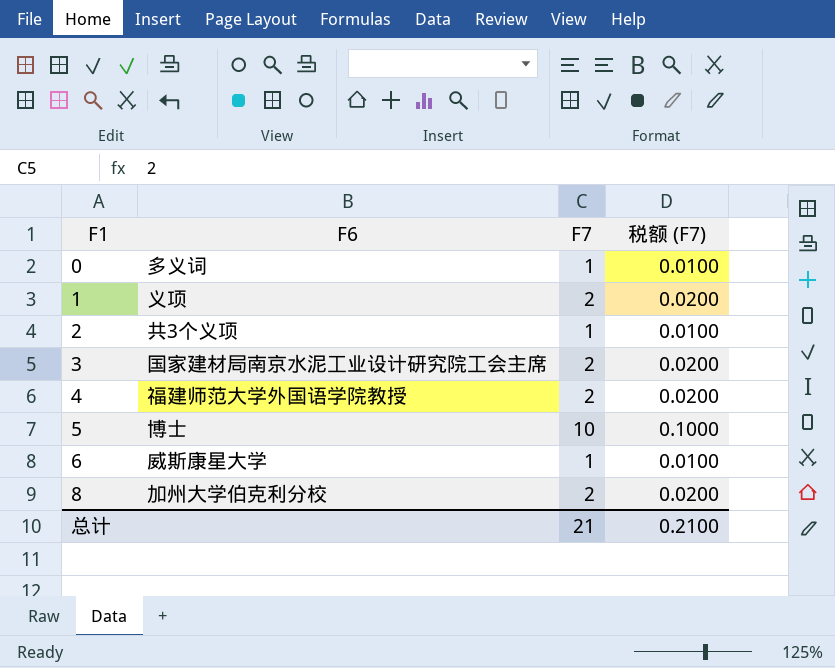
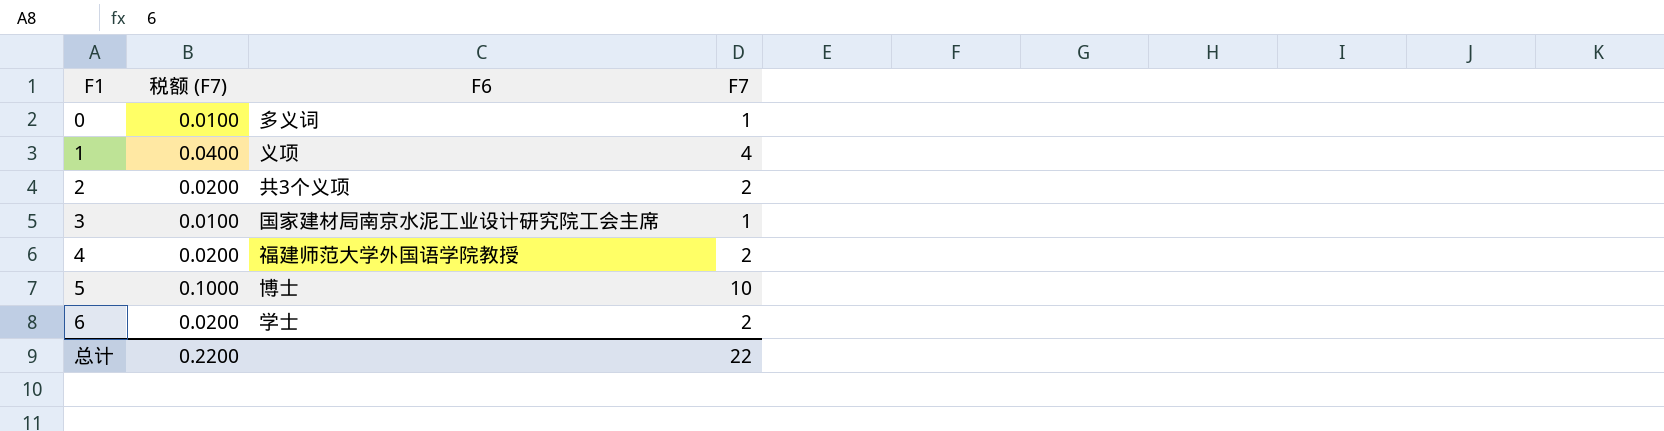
column 税额 (F7) | position: 4 -> 2
row 8: 加州大学伯克利分校 | 2 | 0.0200 -> none
1 | 税额 (F7): 0.0200 -> 0.0400
1 | F7: 2 -> 4
2 | 税额 (F7): 0.0100 -> 0.0200
2 | F7: 1 -> 2
3 | 税额 (F7): 0.0200 -> 0.0100
3 | F7: 2 -> 1
6 | 税额 (F7): 0.0100 -> 0.0200
6 | F6: 威斯康星大学 -> 学士
6 | F7: 1 -> 2
总计 | 税额 (F7): 0.2100 -> 0.2200
总计 | F7: 21 -> 22

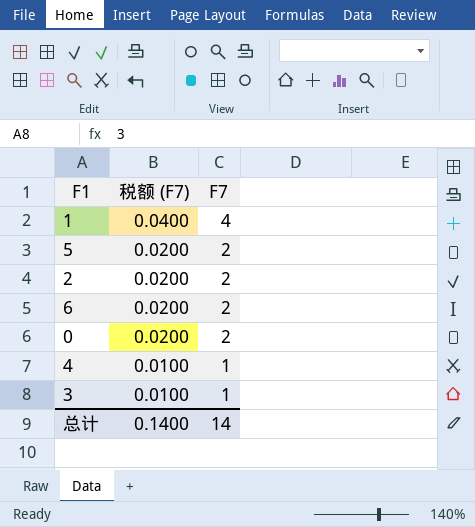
row order: F1 ascending -> 税额 (F7) descending
column F6 | position: 3 -> none
5 | 税额 (F7): 0.1000 -> 0.0200
5 | F7: 10 -> 2
0 | 税额 (F7): 0.0100 -> 0.0200
0 | F7: 1 -> 2
4 | 税额 (F7): 0.0200 -> 0.0100
4 | F7: 2 -> 1
总计 | 税额 (F7): 0.2200 -> 0.1400
总计 | F7: 22 -> 14

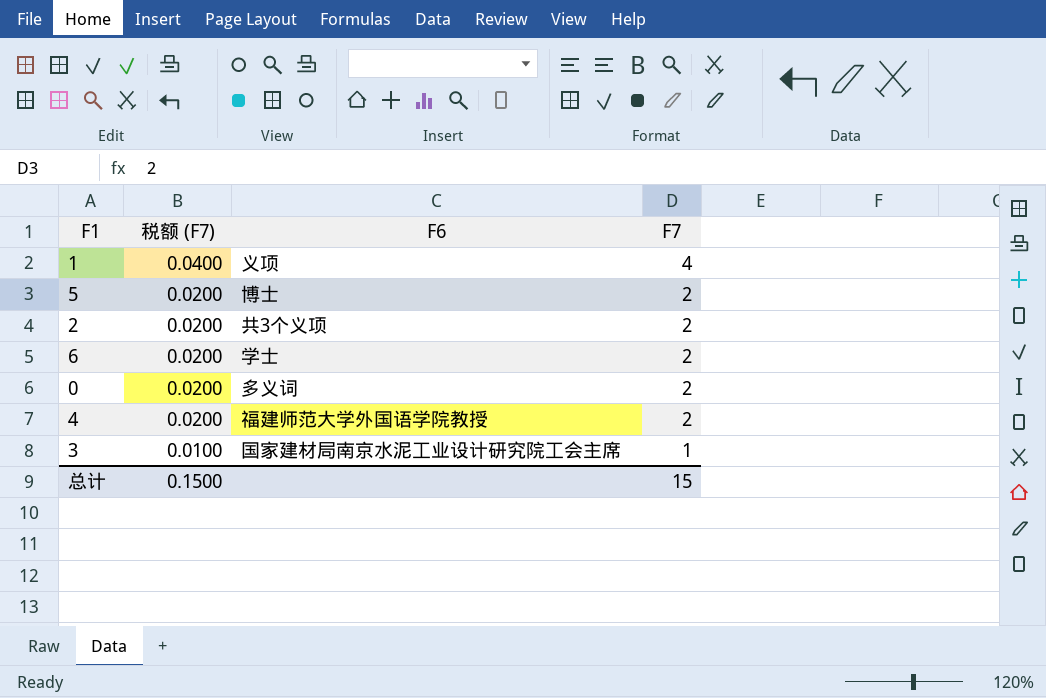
column F6 | position: none -> 3
4 | 税额 (F7): 0.0100 -> 0.0200
4 | F7: 1 -> 2
总计 | 税额 (F7): 0.1400 -> 0.1500
总计 | F7: 14 -> 15

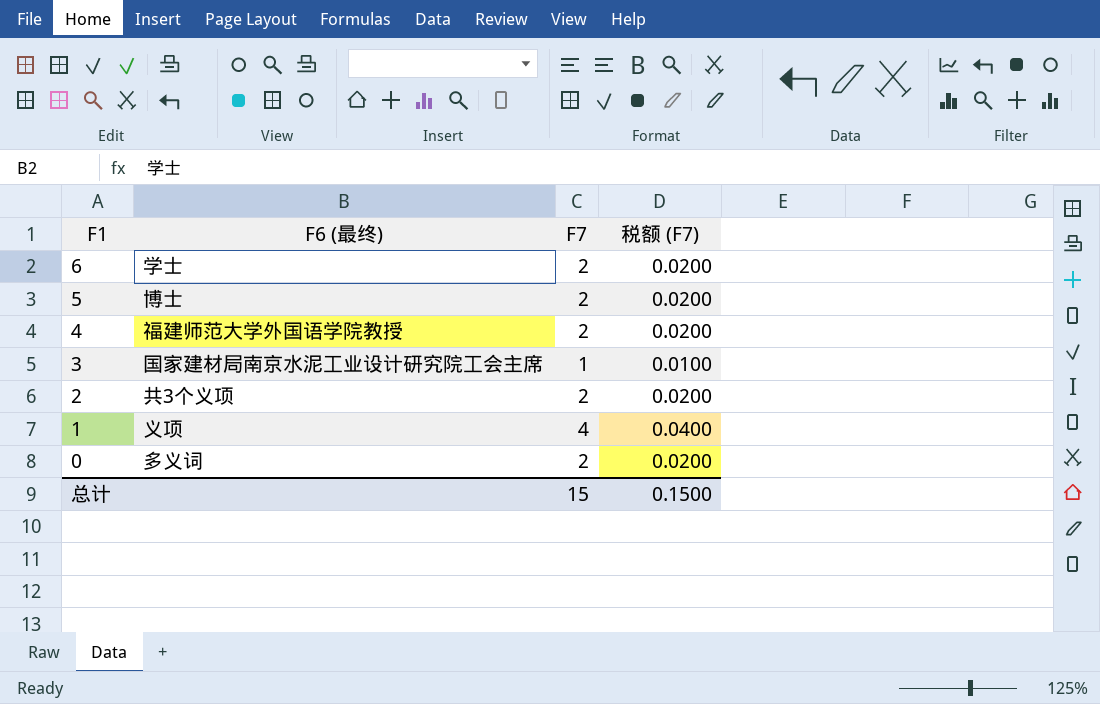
row order: 税额 (F7) descending -> F1 descending
column name: F6 -> F6 (最终)
column 税额 (F7) | position: 2 -> 4

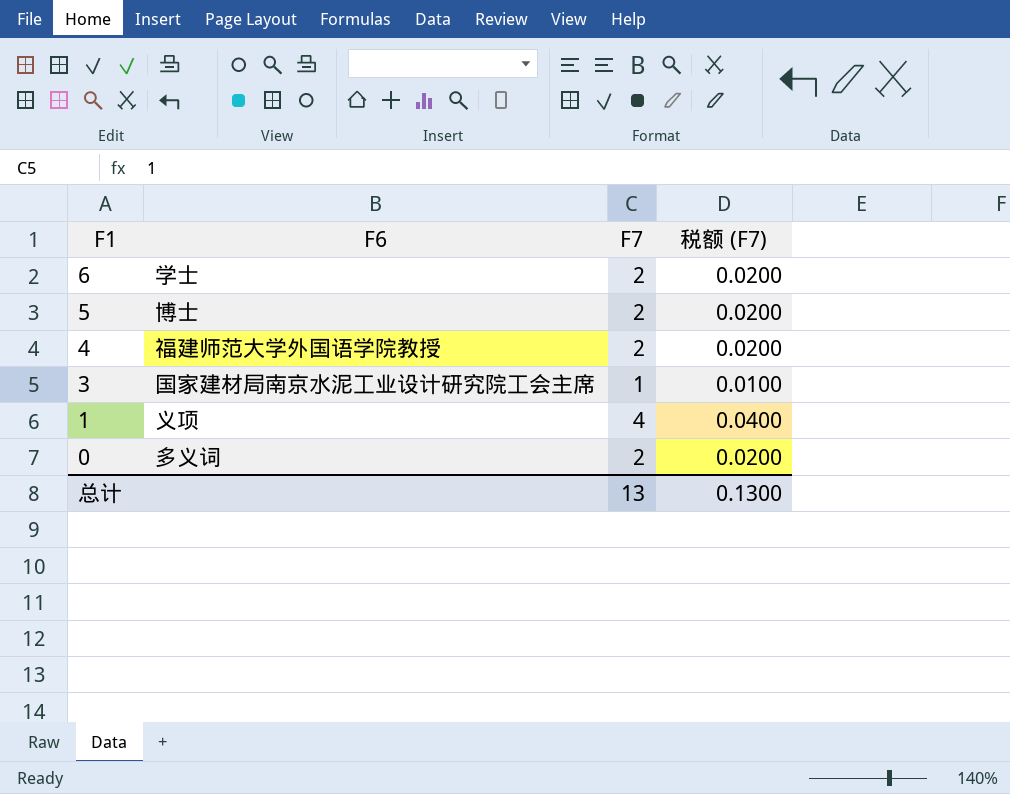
column name: F6 (最终) -> F6
row 2: 共3个义项 | 2 | 0.0200 -> none
总计 | F7: 15 -> 13
总计 | 税额 (F7): 0.1500 -> 0.1300

